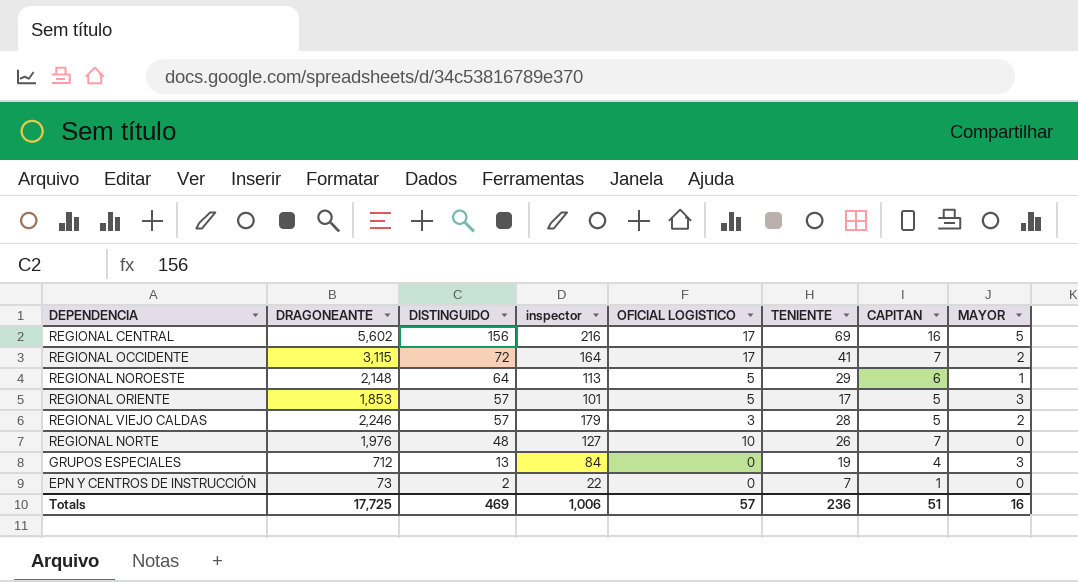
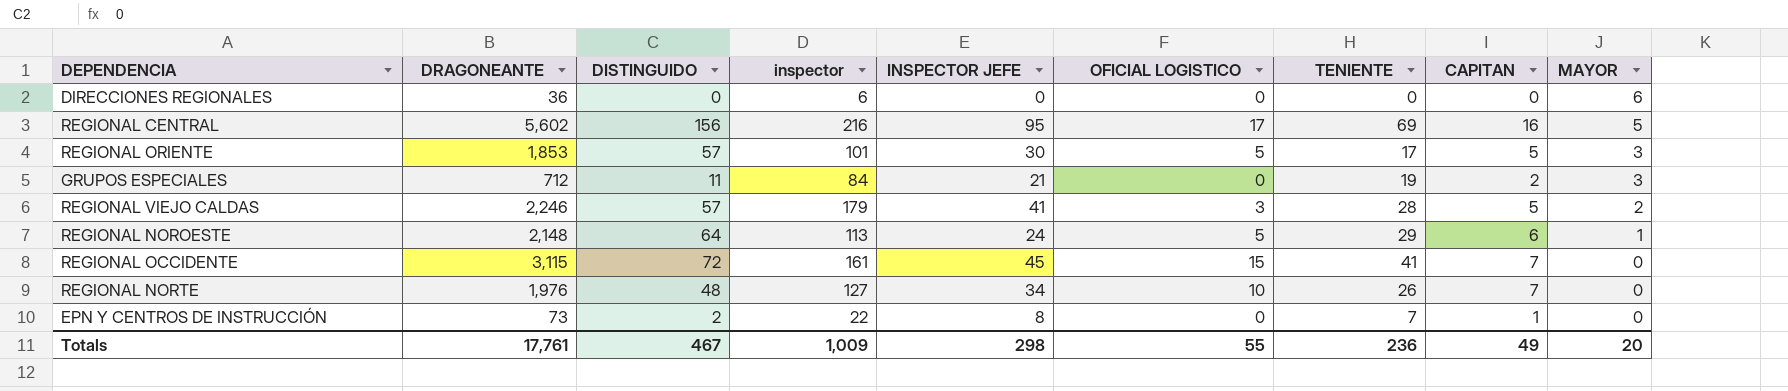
row order: DISTINGUIDO descending -> MAYOR descending
column INSPECTOR JEFE | position: none -> 5
row DIRECCIONES REGIONALES: none -> 36 | 0 | 6 | 0 | 0 | 0 | 0 | 6
GRUPOS ESPECIALES | DISTINGUIDO: 13 -> 11
GRUPOS ESPECIALES | CAPITAN: 4 -> 2
REGIONAL OCCIDENTE | inspector: 164 -> 161
REGIONAL OCCIDENTE | OFICIAL LOGISTICO: 17 -> 15
REGIONAL OCCIDENTE | MAYOR: 2 -> 0
Totals | DRAGONEANTE: 17,725 -> 17,761
Totals | DISTINGUIDO: 469 -> 467
Totals | inspector: 1,006 -> 1,009
Totals | OFICIAL LOGISTICO: 57 -> 55
Totals | CAPITAN: 51 -> 49
Totals | MAYOR: 16 -> 20

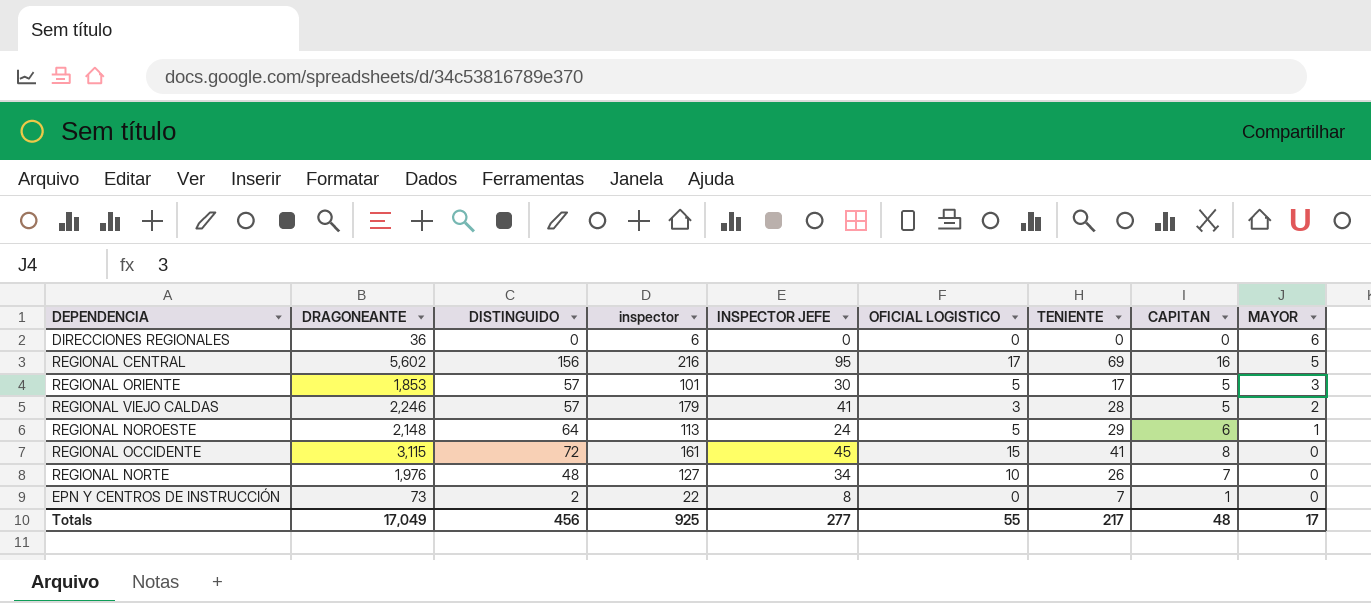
row GRUPOS ESPECIALES: 712 | 11 | 84 | 21 | 0 | 19 | 2 | 3 -> none
REGIONAL OCCIDENTE | CAPITAN: 7 -> 8
Totals | DRAGONEANTE: 17,761 -> 17,049
Totals | DISTINGUIDO: 467 -> 456
Totals | inspector: 1,009 -> 925
Totals | INSPECTOR JEFE: 298 -> 277
Totals | TENIENTE: 236 -> 217
Totals | CAPITAN: 49 -> 48
Totals | MAYOR: 20 -> 17

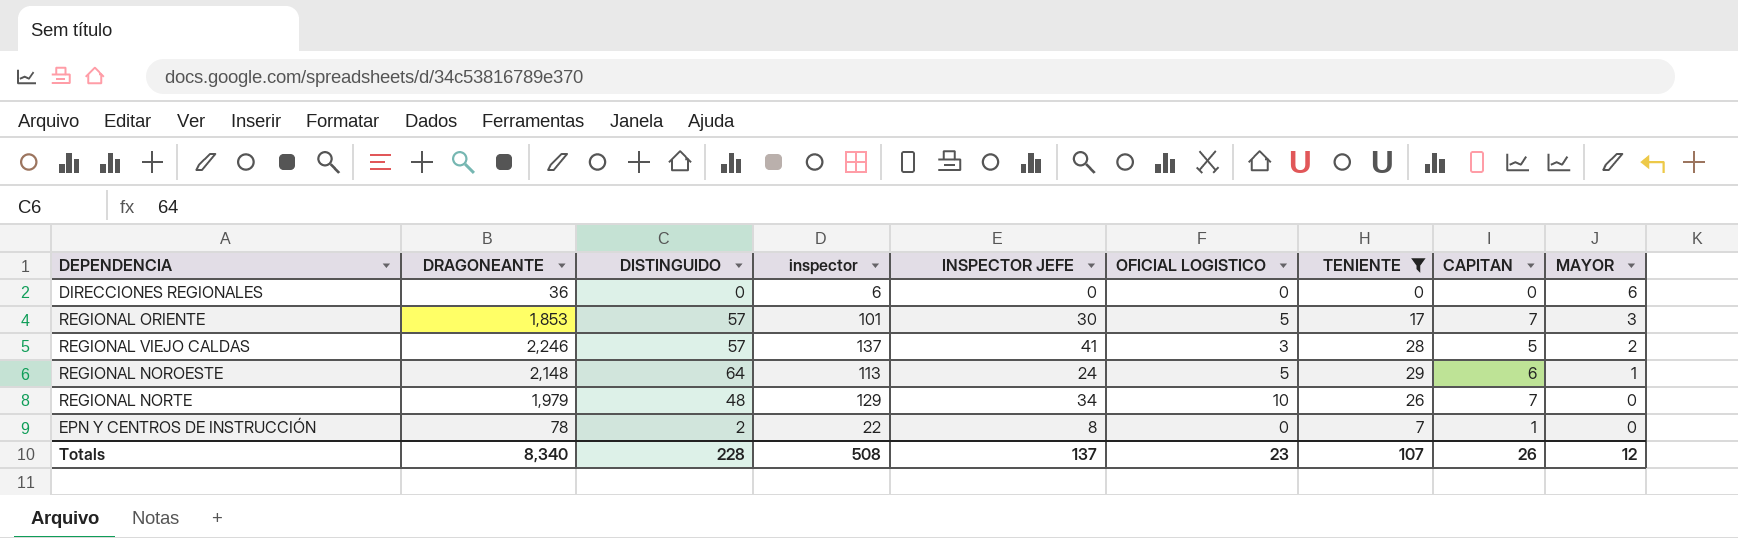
filter: none -> TENIENTE <= 29
REGIONAL ORIENTE | CAPITAN: 5 -> 7
REGIONAL VIEJO CALDAS | inspector: 179 -> 137
REGIONAL NORTE | DRAGONEANTE: 1,976 -> 1,979
REGIONAL NORTE | inspector: 127 -> 129
EPN Y CENTROS DE INSTRUCCIÓN | DRAGONEANTE: 73 -> 78
Totals | DRAGONEANTE: 17,049 -> 8,340
Totals | DISTINGUIDO: 456 -> 228
Totals | inspector: 925 -> 508
Totals | INSPECTOR JEFE: 277 -> 137
Totals | OFICIAL LOGISTICO: 55 -> 23
Totals | TENIENTE: 217 -> 107
Totals | CAPITAN: 48 -> 26
Totals | MAYOR: 17 -> 12

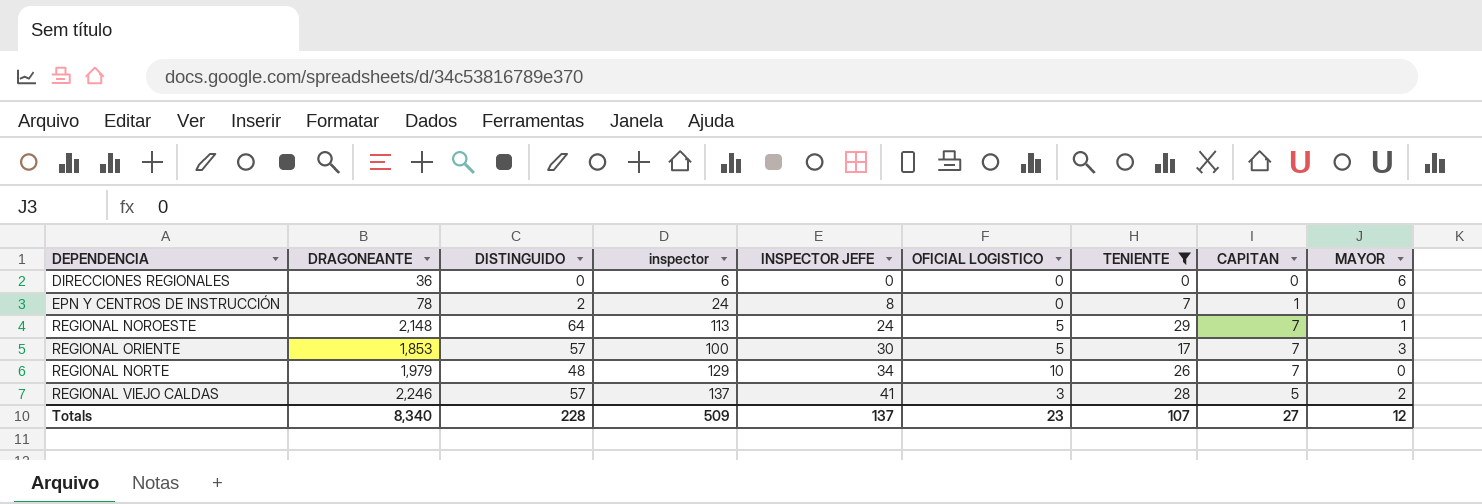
row order: MAYOR descending -> INSPECTOR JEFE ascending
EPN Y CENTROS DE INSTRUCCIÓN | inspector: 22 -> 24
REGIONAL NOROESTE | CAPITAN: 6 -> 7
REGIONAL ORIENTE | inspector: 101 -> 100
Totals | inspector: 508 -> 509
Totals | CAPITAN: 26 -> 27

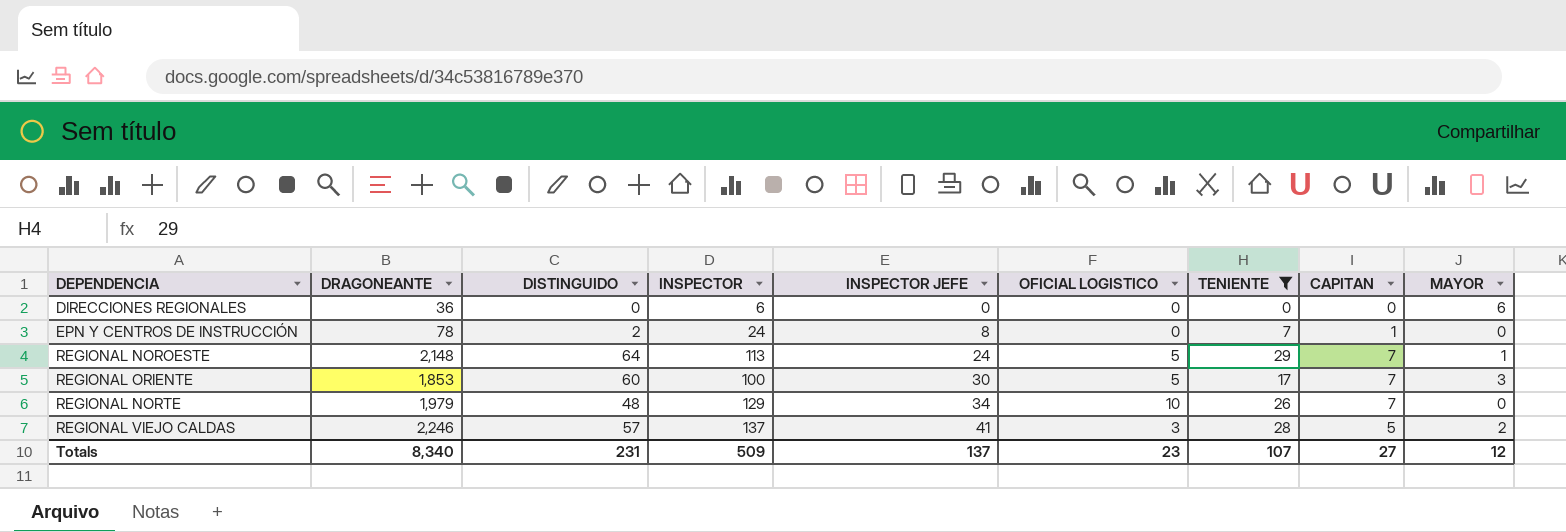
column name: inspector -> INSPECTOR
REGIONAL ORIENTE | DISTINGUIDO: 57 -> 60
Totals | DISTINGUIDO: 228 -> 231

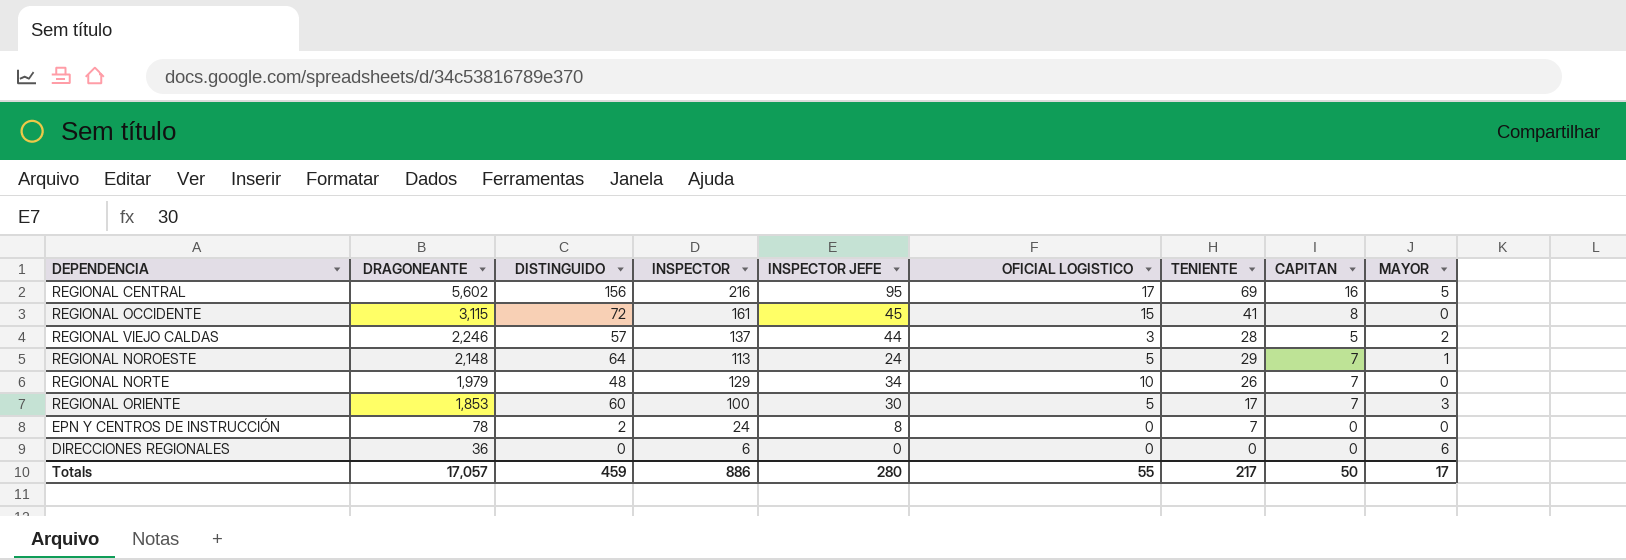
filter: TENIENTE <= 29 -> none
row order: INSPECTOR JEFE ascending -> DRAGONEANTE descending
REGIONAL VIEJO CALDAS | INSPECTOR JEFE: 41 -> 44
EPN Y CENTROS DE INSTRUCCIÓN | CAPITAN: 1 -> 0
Totals | DRAGONEANTE: 8,340 -> 17,057
Totals | DISTINGUIDO: 231 -> 459
Totals | INSPECTOR: 509 -> 886
Totals | INSPECTOR JEFE: 137 -> 280
Totals | OFICIAL LOGISTICO: 23 -> 55
Totals | TENIENTE: 107 -> 217
Totals | CAPITAN: 27 -> 50
Totals | MAYOR: 12 -> 17

